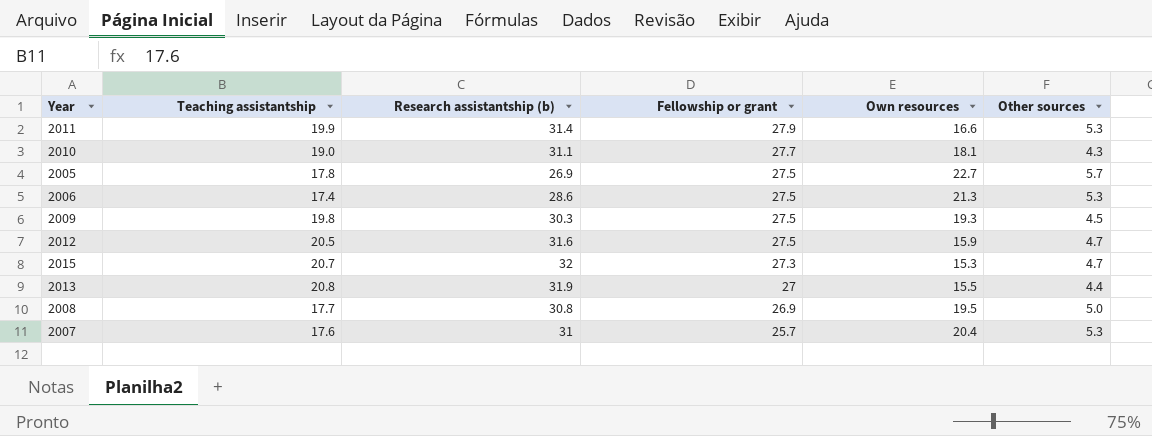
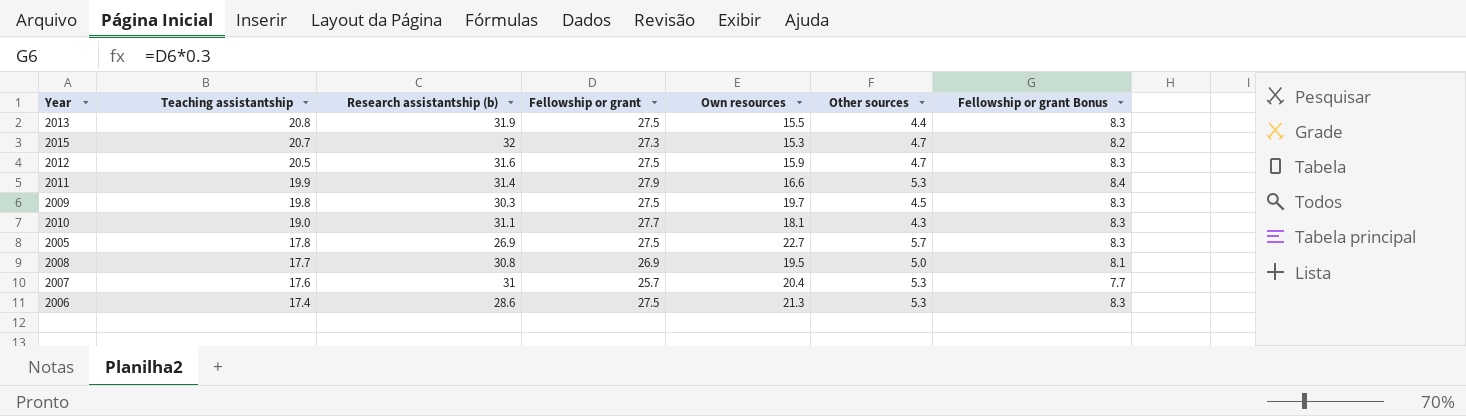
row order: Fellowship or grant descending -> Teaching assistantship descending
column Fellowship or grant Bonus | formula: none -> [Fellowship or grant] * 0.3
2013 | Fellowship or grant: 27 -> 27.5
2009 | Own resources: 19.3 -> 19.7

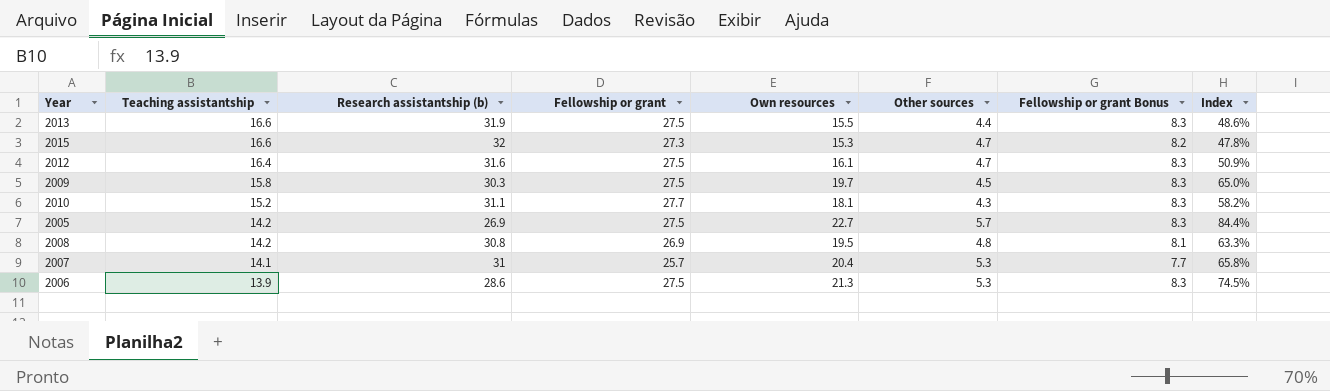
column Index | formula: none -> [Own resources] / [Research assistantship (b)]
row 2011: 19.9 | 31.4 | 27.9 | 16.6 | 5.3 | 8.4 -> none
2013 | Teaching assistantship: 20.8 -> 16.6
2015 | Teaching assistantship: 20.7 -> 16.6
2012 | Teaching assistantship: 20.5 -> 16.4
2012 | Own resources: 15.9 -> 16.1
2009 | Teaching assistantship: 19.8 -> 15.8
2010 | Teaching assistantship: 19.0 -> 15.2
2005 | Teaching assistantship: 17.8 -> 14.2
2008 | Teaching assistantship: 17.7 -> 14.2
2008 | Other sources: 5.0 -> 4.8
2007 | Teaching assistantship: 17.6 -> 14.1
2006 | Teaching assistantship: 17.4 -> 13.9

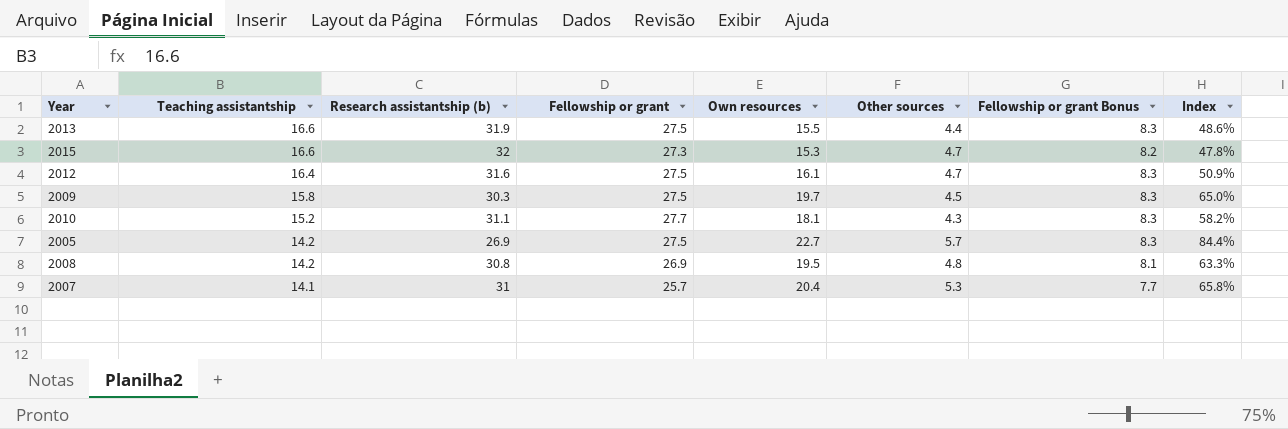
row 2006: 13.9 | 28.6 | 27.5 | 21.3 | 5.3 | 8.3 | 74.5% -> none

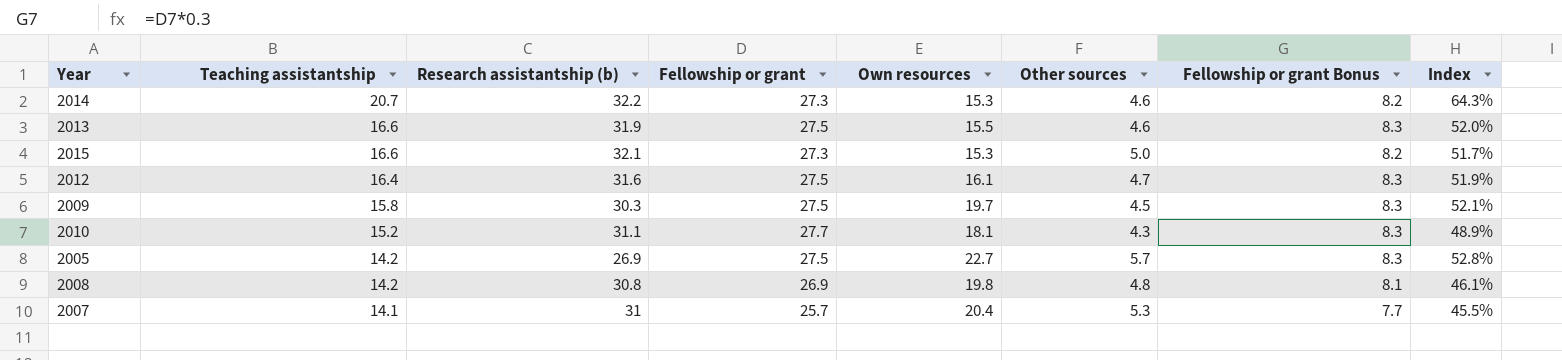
column Index | formula: [Own resources] / [Research assistantship (b)] -> [Teaching assistantship] / [Research assistantship (b)]
row 2014: none -> 20.7 | 32.2 | 27.3 | 15.3 | 4.6 | 8.2 | 64.3%
2013 | Other sources: 4.4 -> 4.6
2015 | Research assistantship (b): 32 -> 32.1
2015 | Other sources: 4.7 -> 5.0
2008 | Own resources: 19.5 -> 19.8

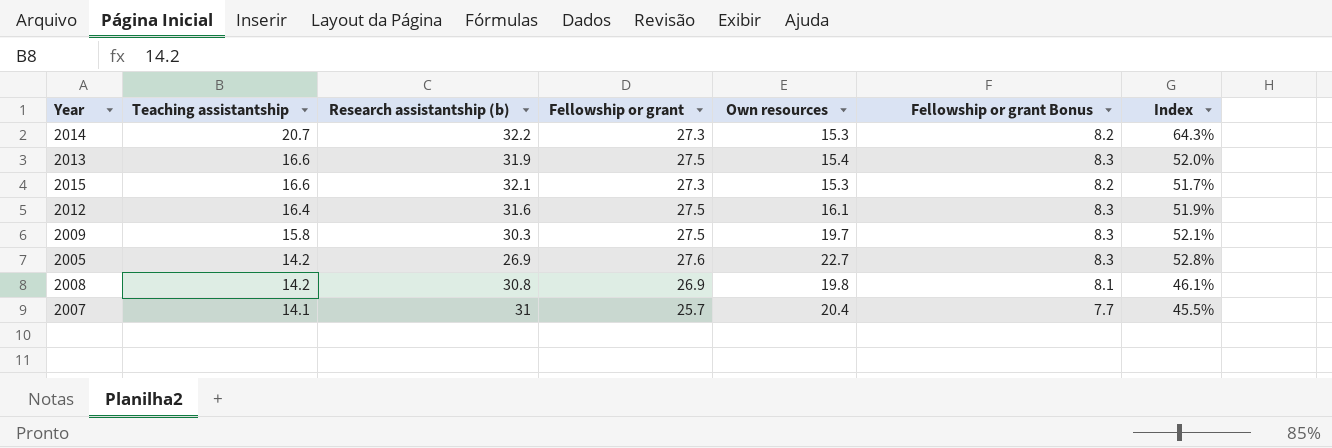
column Other sources | position: 6 -> none
row 2010: 15.2 | 31.1 | 27.7 | 18.1 | 4.3 | 8.3 | 48.9% -> none
2013 | Own resources: 15.5 -> 15.4
2005 | Fellowship or grant: 27.5 -> 27.6

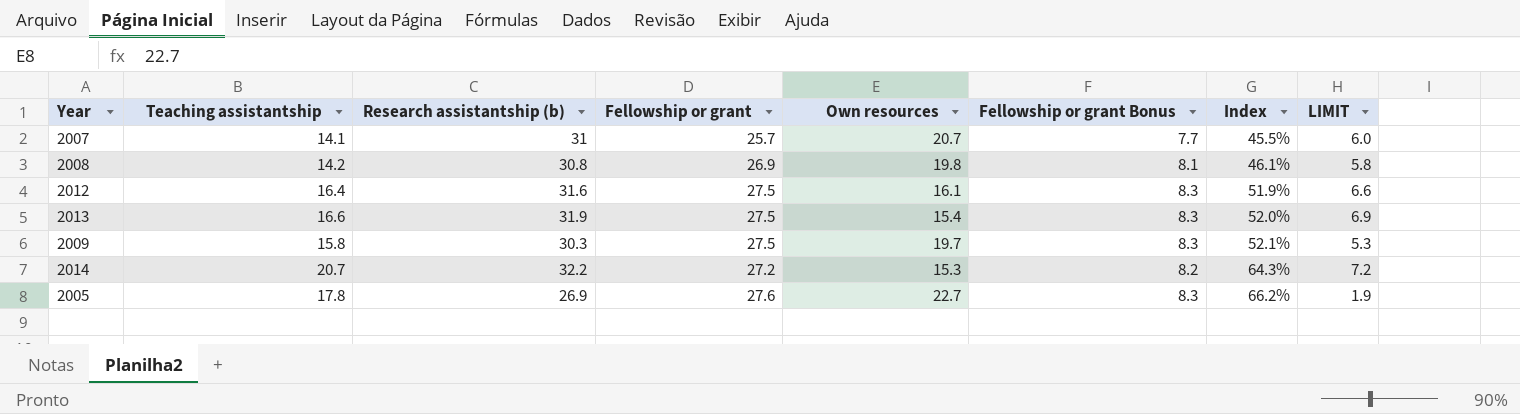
row order: Teaching assistantship descending -> Index ascending
column LIMIT | formula: none -> [Research assistantship (b)] - 25
row 2015: 16.6 | 32.1 | 27.3 | 15.3 | 8.2 | 51.7% -> none
2007 | Own resources: 20.4 -> 20.7
2014 | Fellowship or grant: 27.3 -> 27.2
2005 | Teaching assistantship: 14.2 -> 17.8
2005 | Index: 52.8% -> 66.2%

